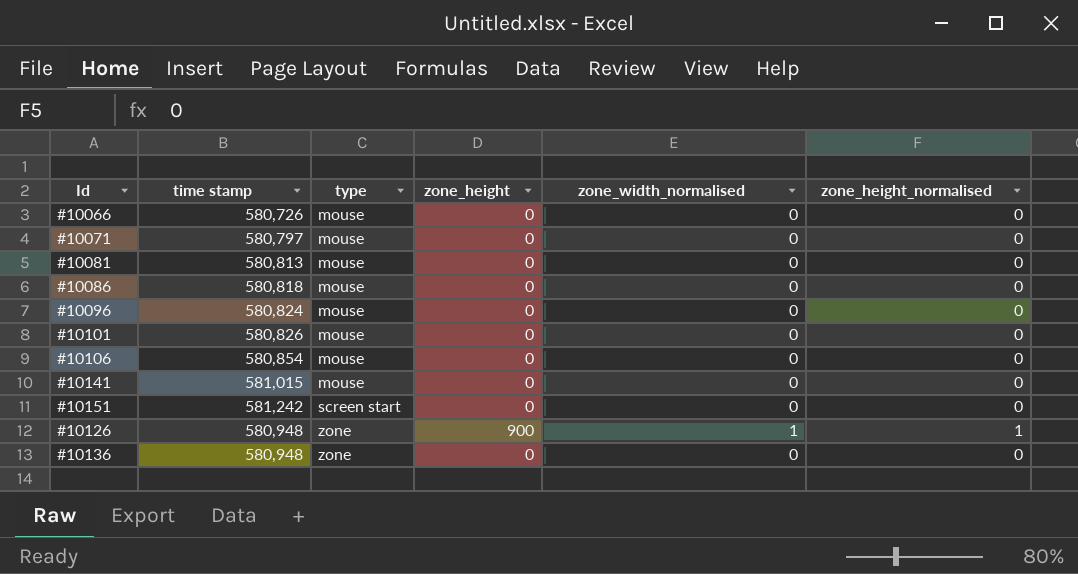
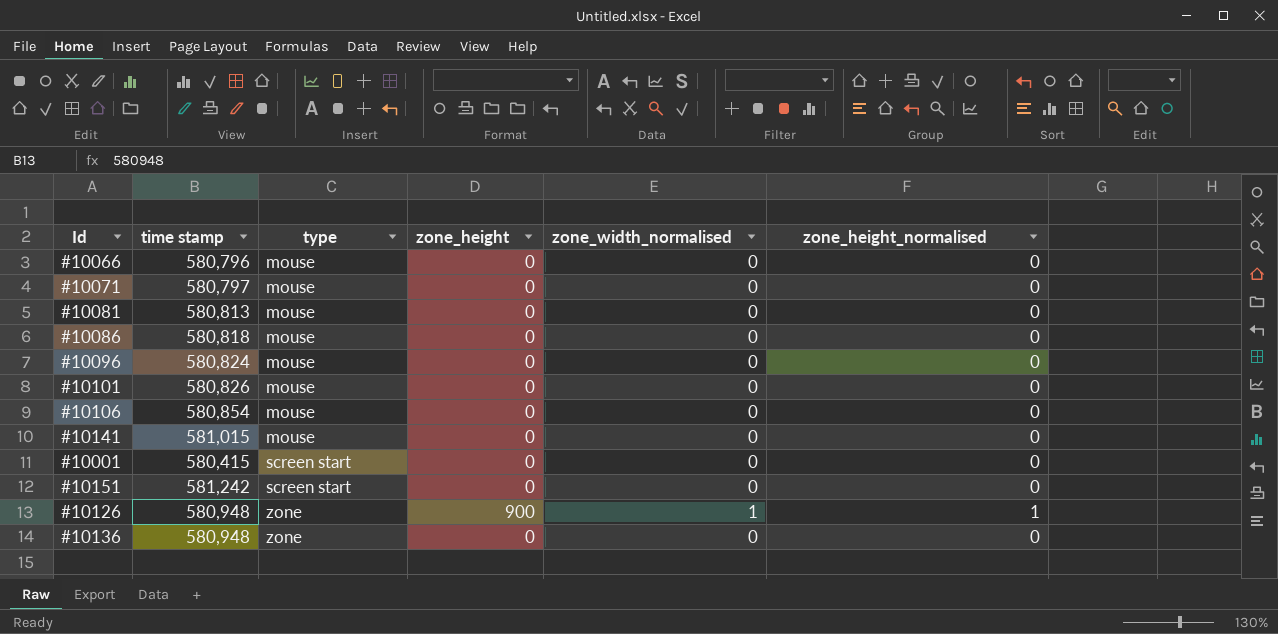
#10066 | time stamp: 580,726 -> 580,796
row #10001: none -> 580,415 | screen start | 0 | 0 | 0

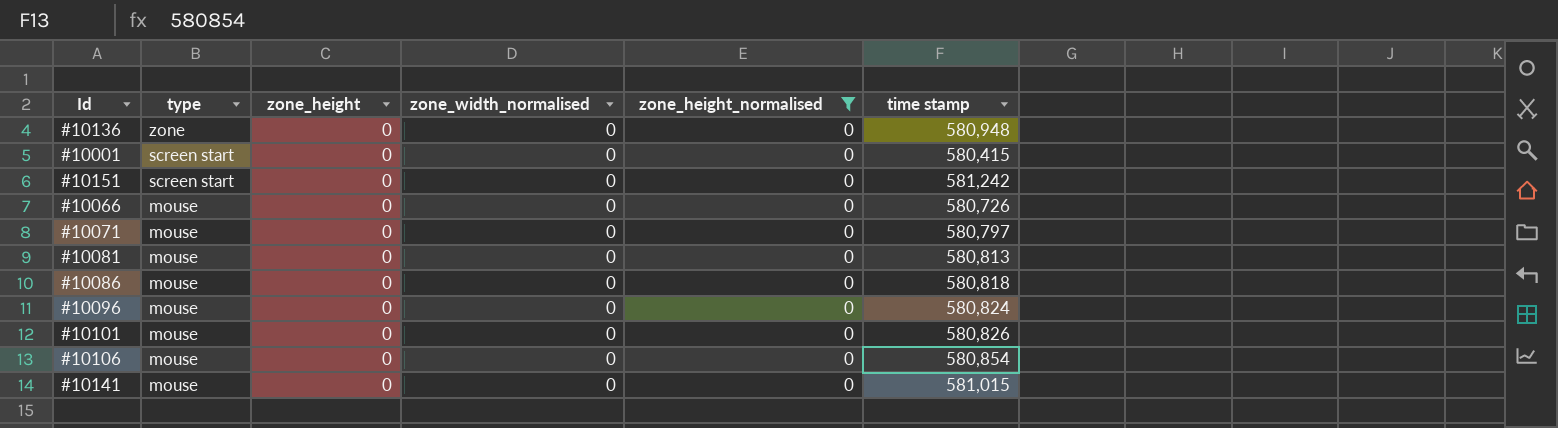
filter: none -> zone_height_normalised = 0
row order: type ascending -> type descending
column time stamp | position: 2 -> 6
#10066 | time stamp: 580,796 -> 580,726

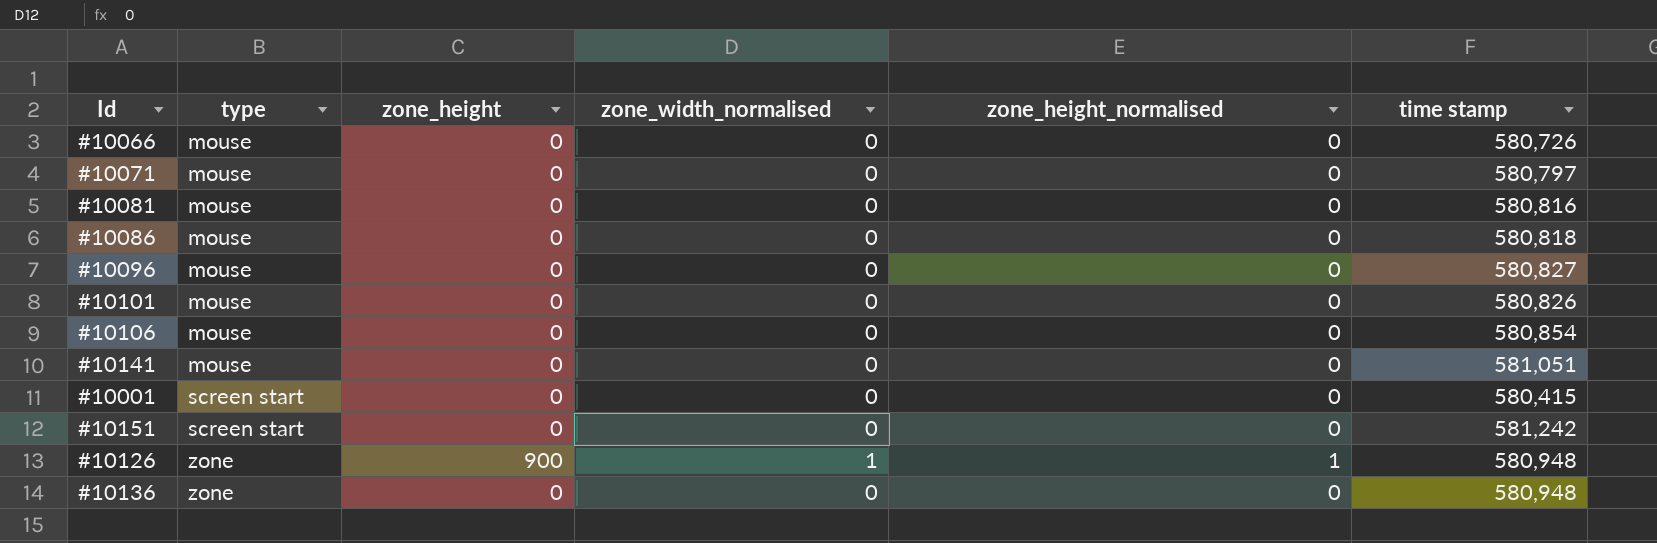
filter: zone_height_normalised = 0 -> none
row order: type descending -> type ascending
#10081 | time stamp: 580,813 -> 580,816
#10096 | time stamp: 580,824 -> 580,827
#10141 | time stamp: 581,015 -> 581,051

